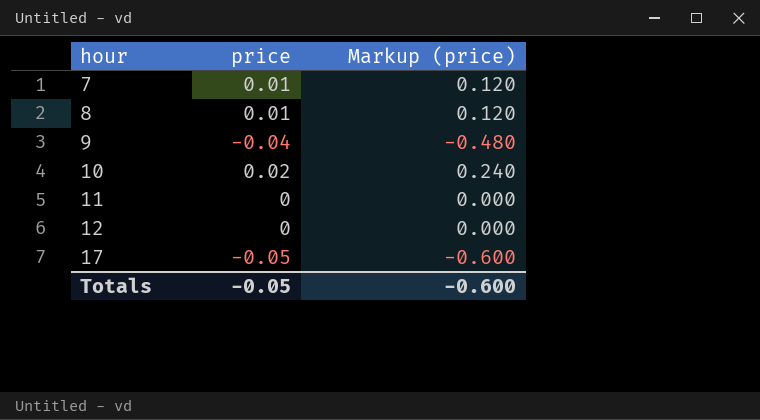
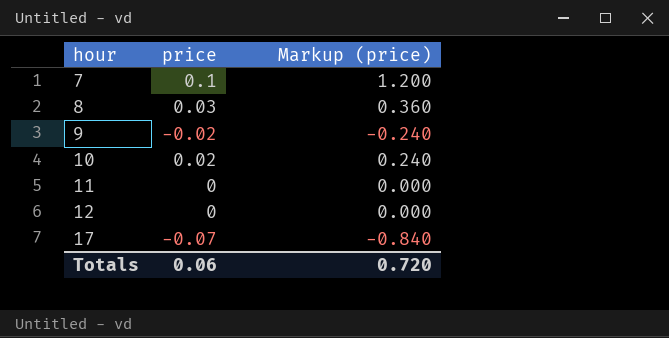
7 | price: 0.01 -> 0.1
7 | Markup (price): 0.120 -> 1.200
8 | price: 0.01 -> 0.03
8 | Markup (price): 0.120 -> 0.360
9 | price: -0.04 -> -0.02
9 | Markup (price): -0.480 -> -0.240
17 | price: -0.05 -> -0.07
17 | Markup (price): -0.600 -> -0.840
Totals | price: -0.05 -> 0.06
Totals | Markup (price): -0.600 -> 0.720

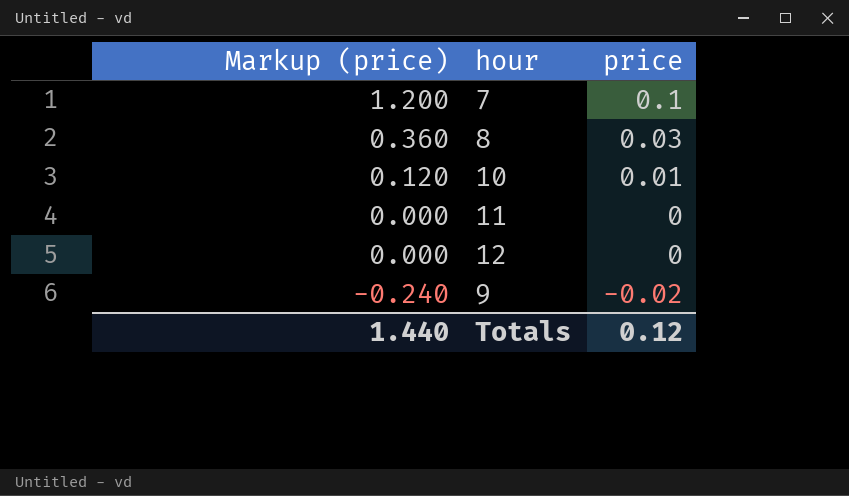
row order: hour ascending -> Markup (price) descending
column Markup (price) | position: 3 -> 1
row 17: -0.07 | -0.840 -> none
10 | Markup (price): 0.240 -> 0.120
10 | price: 0.02 -> 0.01
Totals | Markup (price): 0.720 -> 1.440
Totals | price: 0.06 -> 0.12

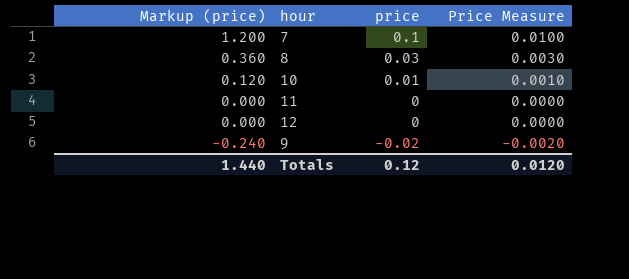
column Price Measure | formula: none -> [price] * 0.1

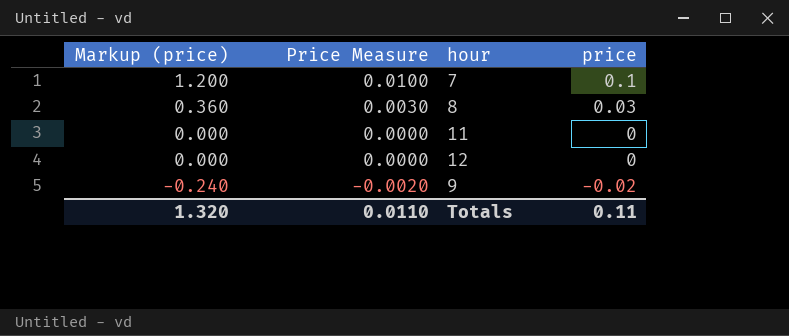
column Price Measure | position: 4 -> 2
row 10: 0.120 | 0.01 | 0.0010 -> none
Totals | Markup (price): 1.440 -> 1.320
Totals | Price Measure: 0.0120 -> 0.0110
Totals | price: 0.12 -> 0.11

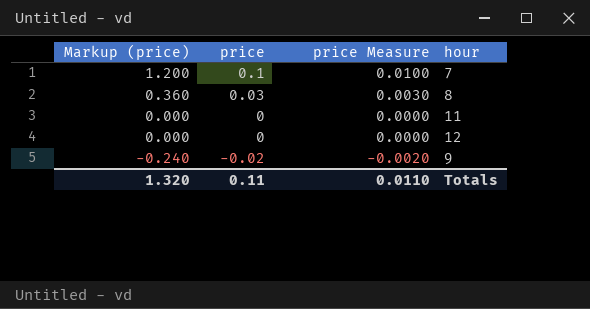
column price | position: 4 -> 2
column name: Price Measure -> price Measure

